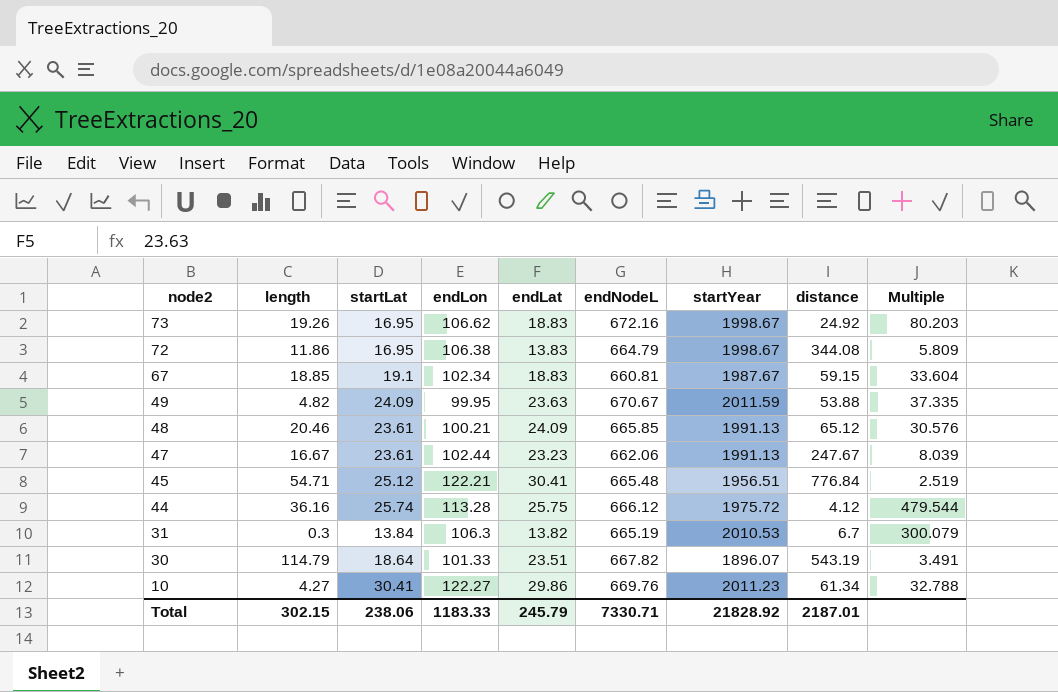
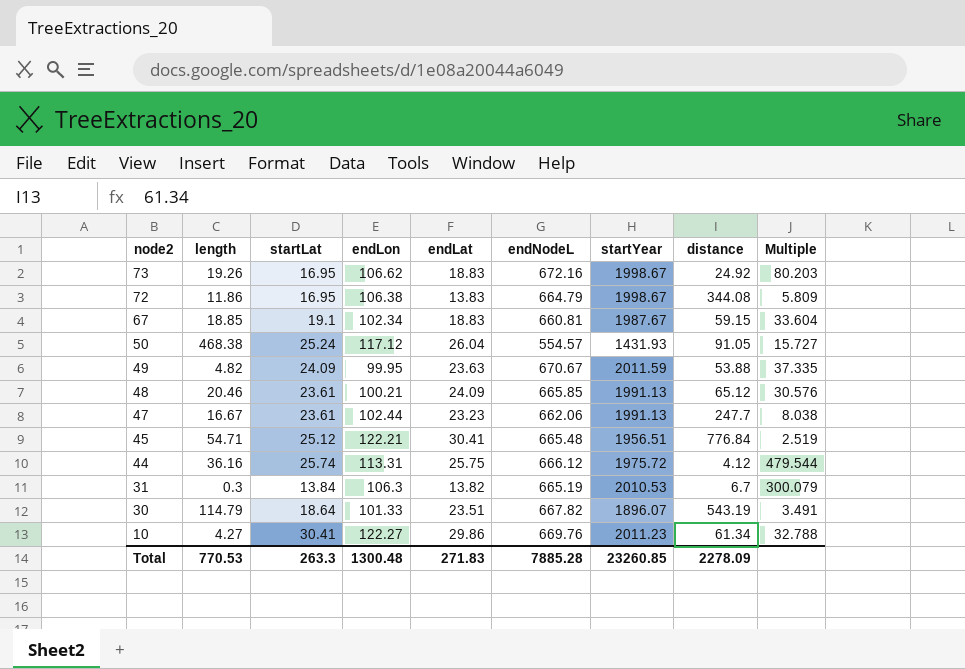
row 50: none -> 468.38 | 25.24 | 117.12 | 26.04 | 554.57 | 1431.93 | 91.05 | 15.727
47 | distance: 247.67 -> 247.7
47 | Multiple: 8.039 -> 8.038
44 | endLon: 113.28 -> 113.31
Total | length: 302.15 -> 770.53
Total | startLat: 238.06 -> 263.3
Total | endLon: 1183.33 -> 1300.48
Total | endLat: 245.79 -> 271.83
Total | endNodeL: 7330.71 -> 7885.28
Total | startYear: 21828.92 -> 23260.85
Total | distance: 2187.01 -> 2278.09

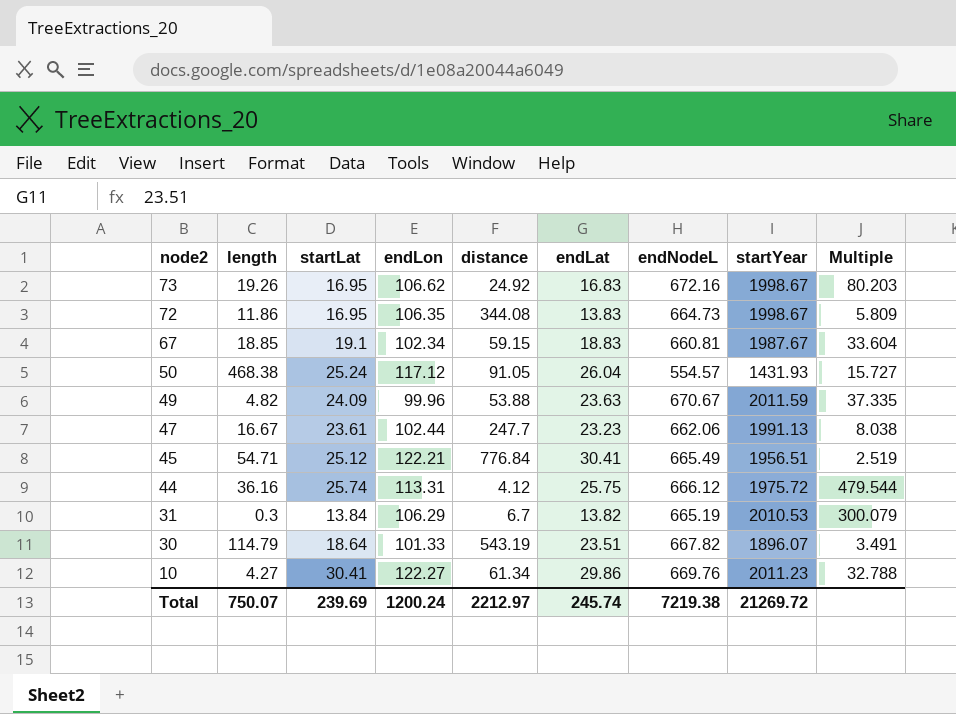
column distance | position: 8 -> 5
row 48: 20.46 | 23.61 | 100.21 | 24.09 | 665.85 | 1991.13 | 65.12 | 30.576 -> none
73 | endLat: 18.83 -> 16.83
72 | endLon: 106.38 -> 106.35
72 | endNodeL: 664.79 -> 664.73
49 | endLon: 99.95 -> 99.96
45 | endNodeL: 665.48 -> 665.49
31 | endLon: 106.3 -> 106.29
Total | length: 770.53 -> 750.07
Total | startLat: 263.3 -> 239.69
Total | endLon: 1300.48 -> 1200.24
Total | distance: 2278.09 -> 2212.97
Total | endLat: 271.83 -> 245.74
Total | endNodeL: 7885.28 -> 7219.38
Total | startYear: 23260.85 -> 21269.72

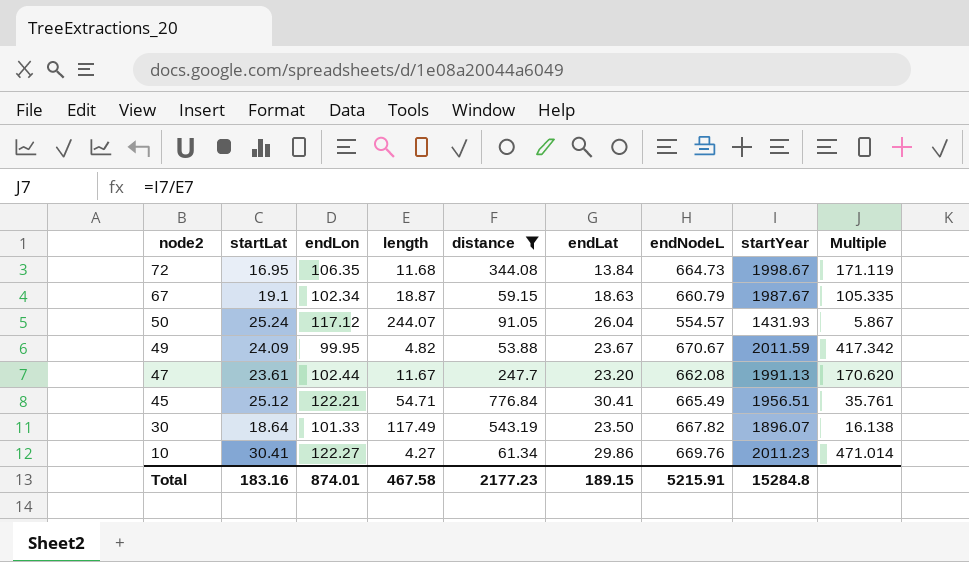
filter: none -> distance >= 53.88
column length | position: 2 -> 4
column Multiple | formula: [startYear] / [distance] -> [startYear] / [length]
72 | length: 11.86 -> 11.68
72 | endLat: 13.83 -> 13.84
67 | length: 18.85 -> 18.87
67 | endLat: 18.83 -> 18.63
67 | endNodeL: 660.81 -> 660.79
50 | length: 468.38 -> 244.07
49 | endLon: 99.96 -> 99.95
49 | endLat: 23.63 -> 23.67
47 | length: 16.67 -> 11.67
47 | endLat: 23.23 -> 23.20
47 | endNodeL: 662.06 -> 662.08
30 | length: 114.79 -> 117.49
30 | endLat: 23.51 -> 23.50
Total | startLat: 239.69 -> 183.16
Total | endLon: 1200.24 -> 874.01
Total | length: 750.07 -> 467.58
Total | distance: 2212.97 -> 2177.23
Total | endLat: 245.74 -> 189.15
Total | endNodeL: 7219.38 -> 5215.91
Total | startYear: 21269.72 -> 15284.8

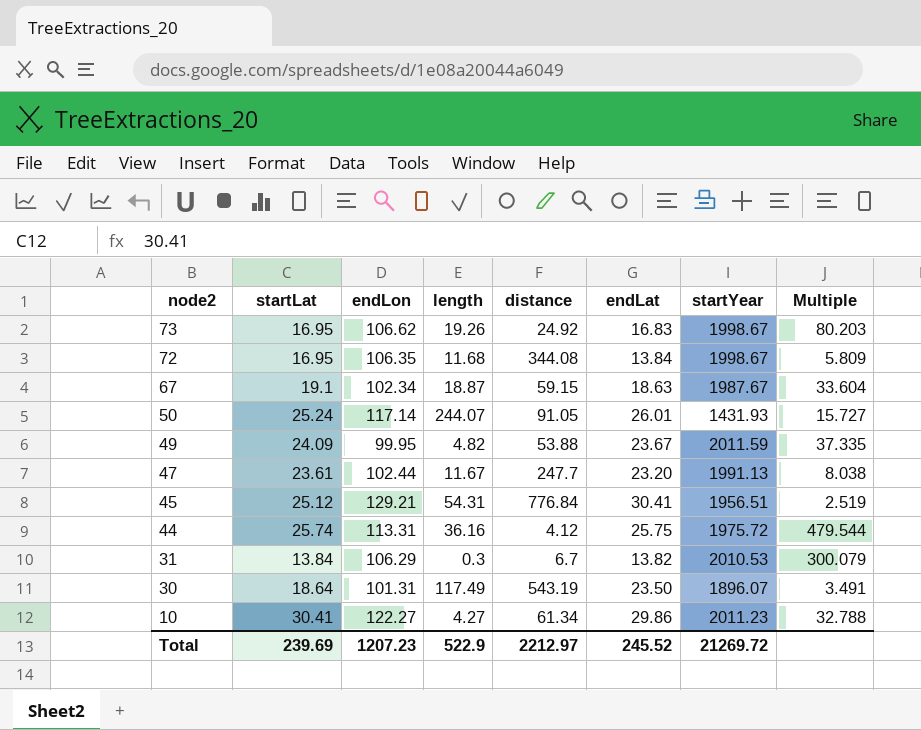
filter: distance >= 53.88 -> none
column endNodeL | position: 7 -> none
column Multiple | formula: [startYear] / [length] -> [startYear] / [distance]
50 | endLon: 117.12 -> 117.14
50 | endLat: 26.04 -> 26.01
45 | endLon: 122.21 -> 129.21
45 | length: 54.71 -> 54.31
30 | endLon: 101.33 -> 101.31
Total | startLat: 183.16 -> 239.69
Total | endLon: 874.01 -> 1207.23
Total | length: 467.58 -> 522.9
Total | distance: 2177.23 -> 2212.97
Total | endLat: 189.15 -> 245.52
Total | startYear: 15284.8 -> 21269.72

